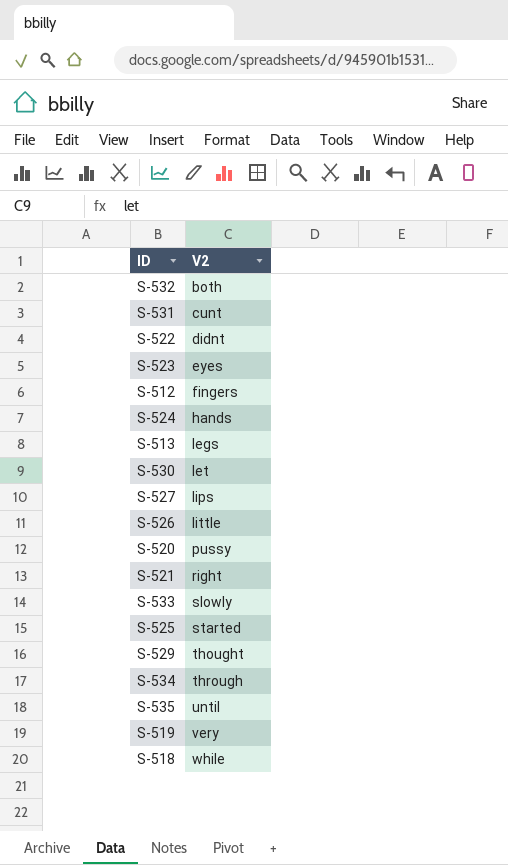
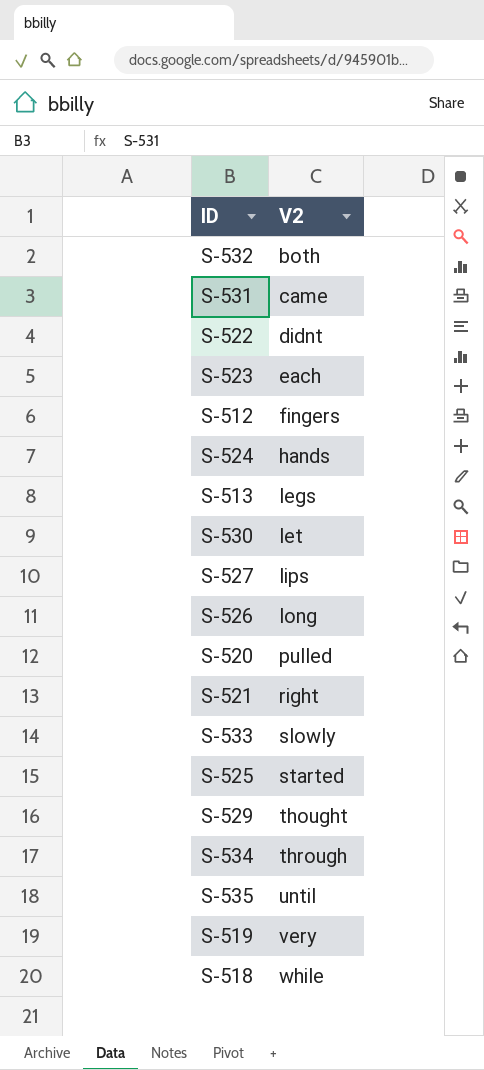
S-531 | V2: cunt -> came
S-523 | V2: eyes -> each
S-526 | V2: little -> long
S-520 | V2: pussy -> pulled

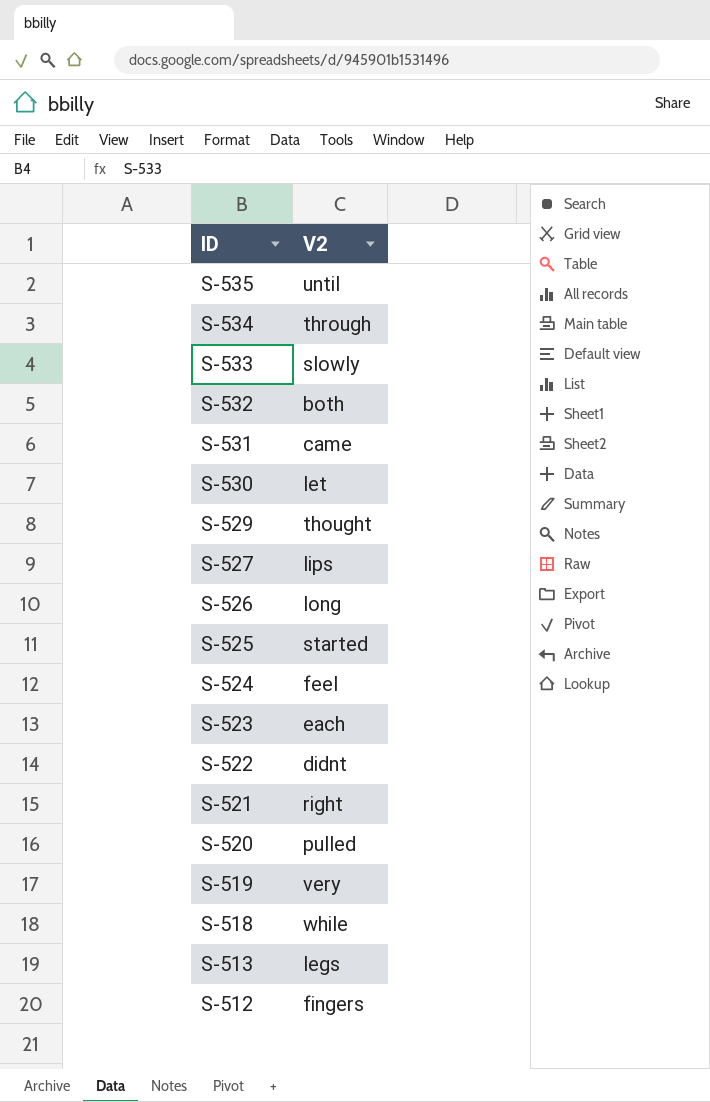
row order: V2 ascending -> ID descending
S-524 | V2: hands -> feel

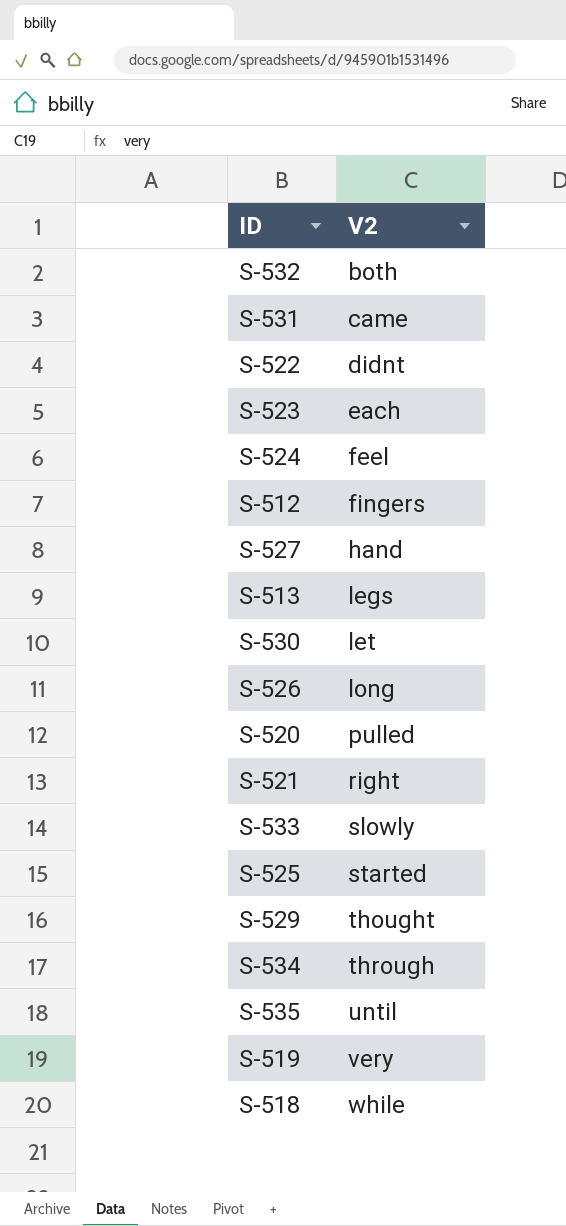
row order: ID descending -> V2 ascending
S-527 | V2: lips -> hand

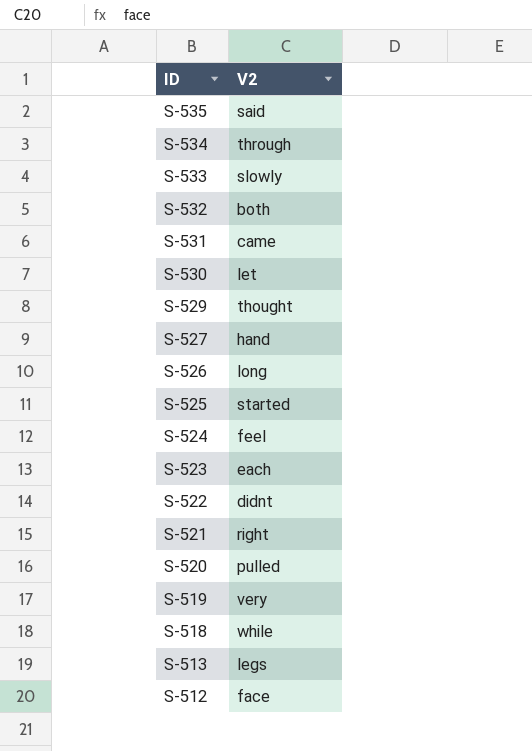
row order: V2 ascending -> ID descending
S-535 | V2: until -> said
S-512 | V2: fingers -> face

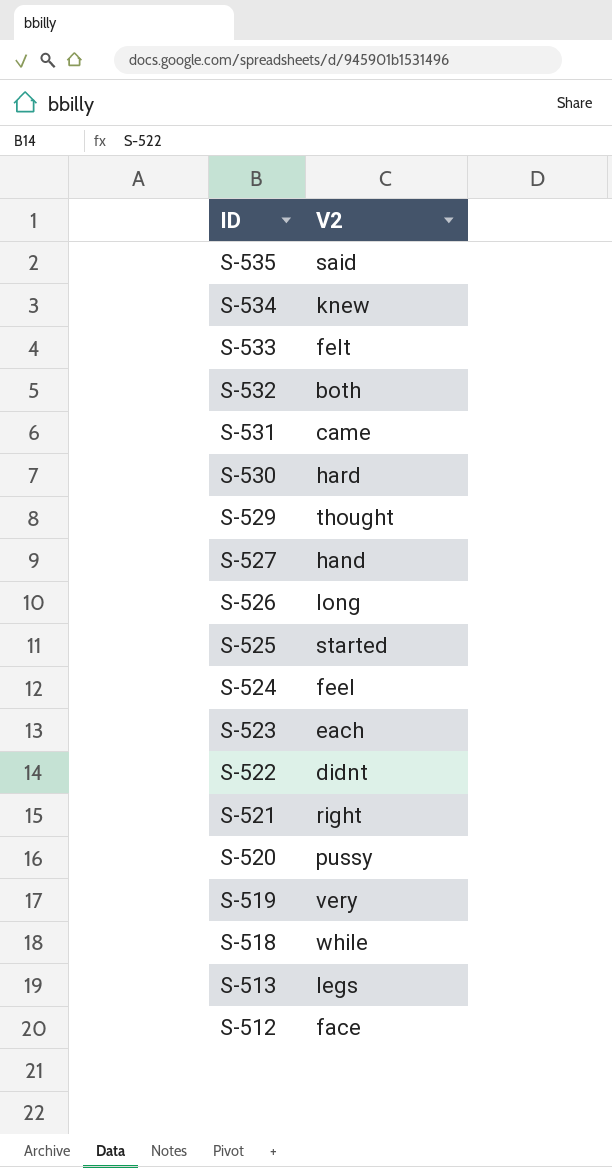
S-534 | V2: through -> knew
S-533 | V2: slowly -> felt
S-530 | V2: let -> hard
S-520 | V2: pulled -> pussy

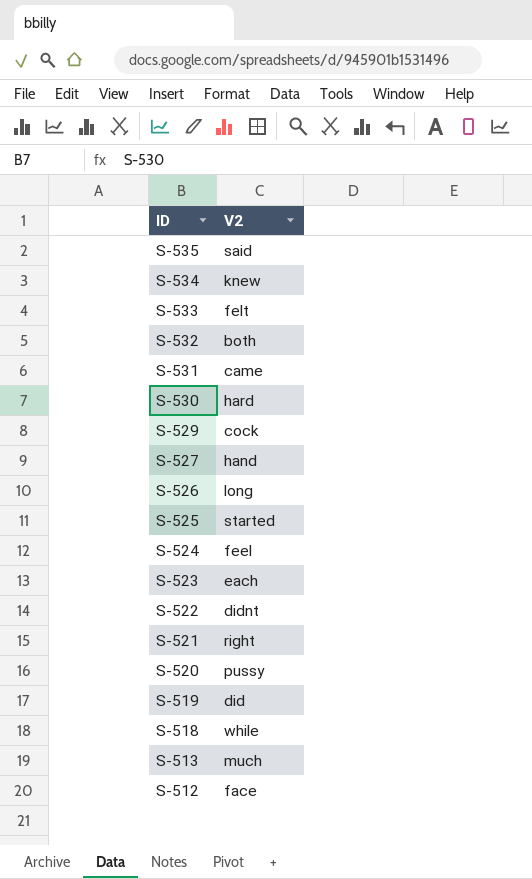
S-529 | V2: thought -> cock
S-519 | V2: very -> did
S-513 | V2: legs -> much

